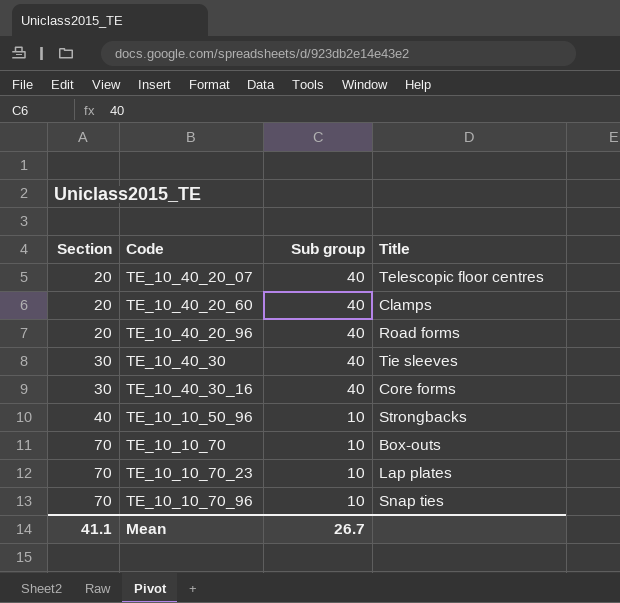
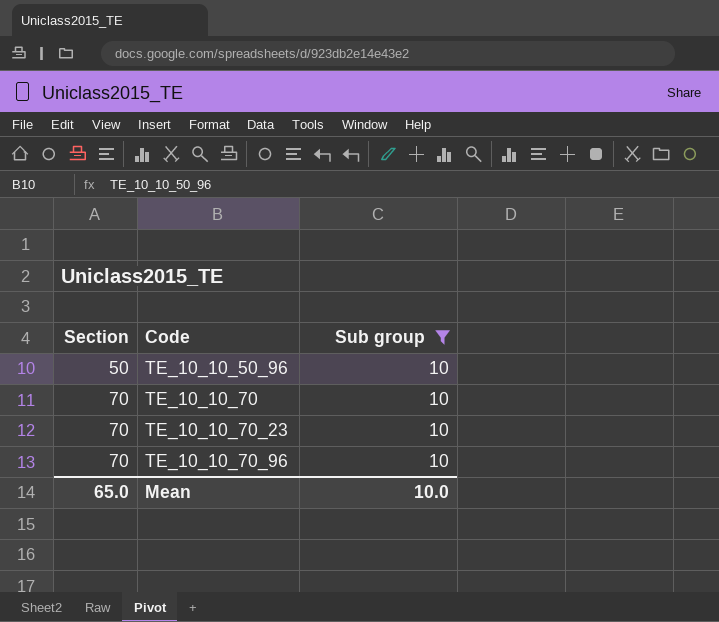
filter: none -> Sub group = 10
column Title | position: 4 -> none
TE_10_10_50_96 | Section: 40 -> 50
Mean | Section: 41.1 -> 65.0
Mean | Sub group: 26.7 -> 10.0

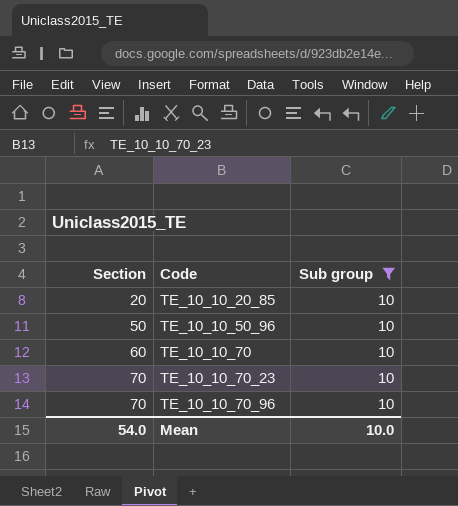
row TE_10_10_20_85: none -> 20 | 10
TE_10_10_70 | Section: 70 -> 60
Mean | Section: 65.0 -> 54.0

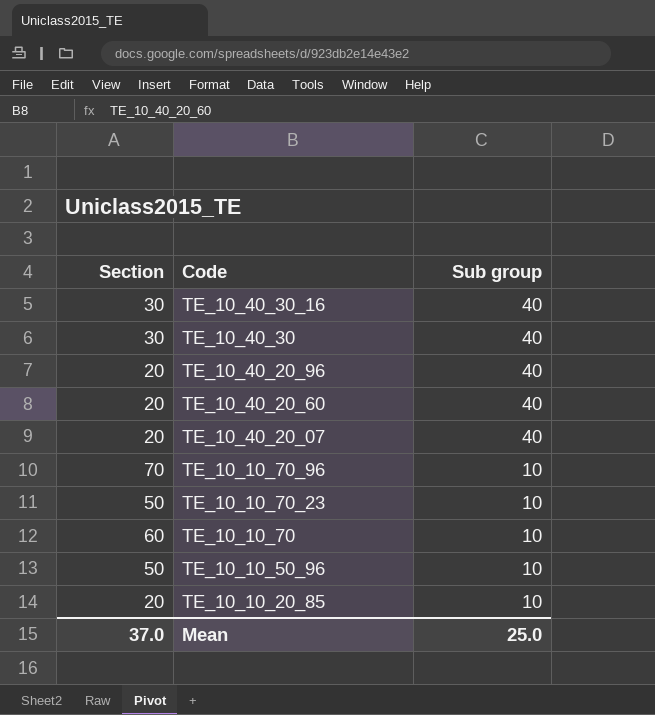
filter: Sub group = 10 -> none
row order: Section ascending -> Code descending
TE_10_10_70_23 | Section: 70 -> 50
Mean | Section: 54.0 -> 37.0
Mean | Sub group: 10.0 -> 25.0

